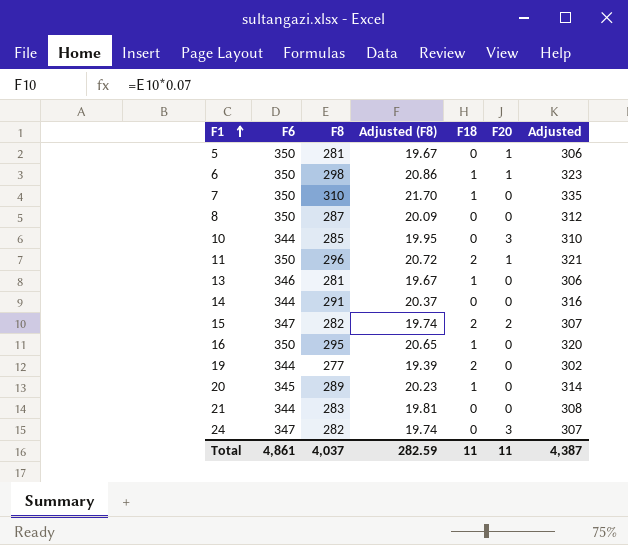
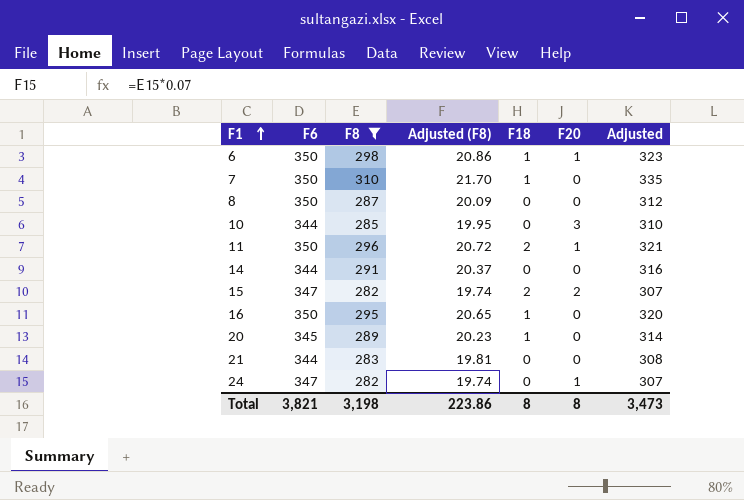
filter: none -> F8 >= 282
24 | F20: 3 -> 1
Total | F6: 4,861 -> 3,821
Total | F8: 4,037 -> 3,198
Total | Adjusted (F8): 282.59 -> 223.86
Total | F18: 11 -> 8
Total | F20: 11 -> 8
Total | Adjusted: 4,387 -> 3,473

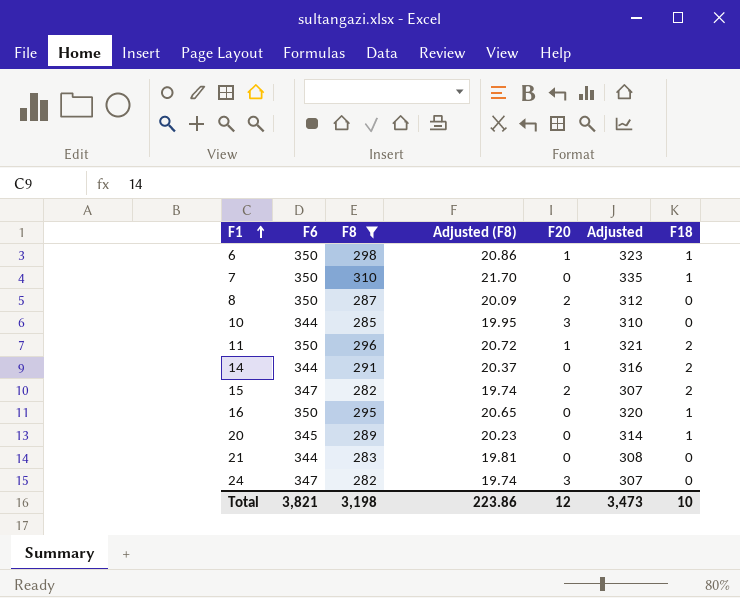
column F18 | position: 5 -> 7
8 | F20: 0 -> 2
14 | F18: 0 -> 2
24 | F20: 1 -> 3
Total | F20: 8 -> 12
Total | F18: 8 -> 10

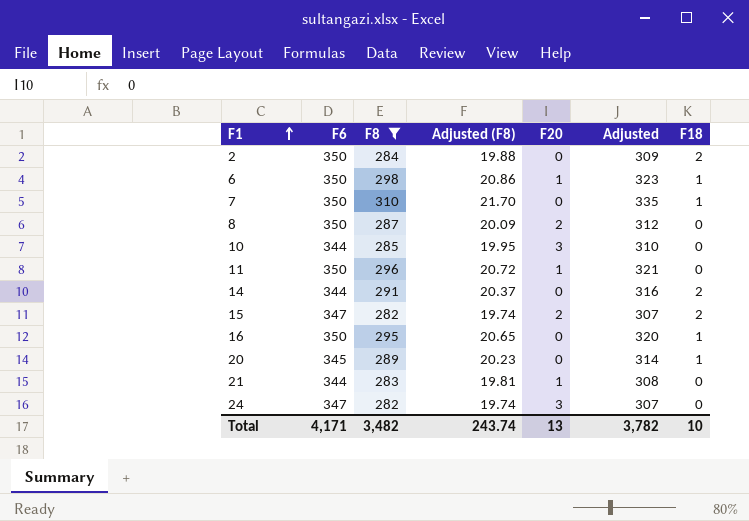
row 2: none -> 350 | 284 | 19.88 | 0 | 309 | 2
11 | F18: 2 -> 0
21 | F20: 0 -> 1
Total | F6: 3,821 -> 4,171
Total | F8: 3,198 -> 3,482
Total | Adjusted (F8): 223.86 -> 243.74
Total | F20: 12 -> 13
Total | Adjusted: 3,473 -> 3,782

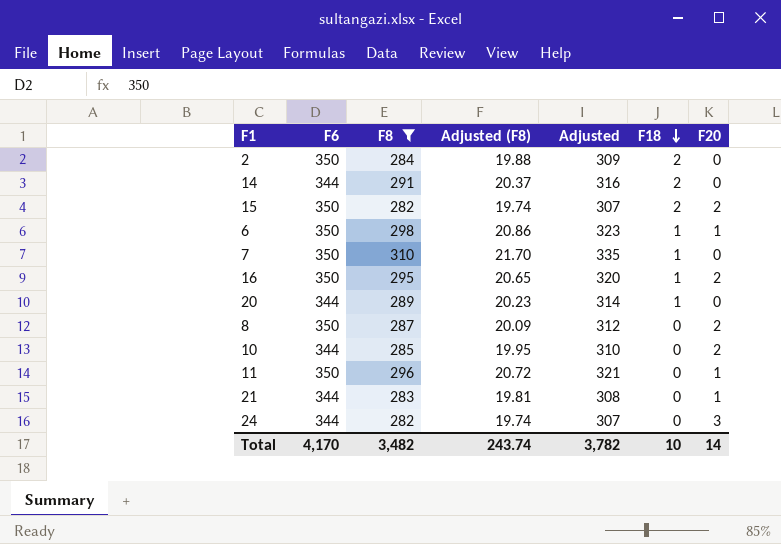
row order: F1 ascending -> F18 descending
column F20 | position: 5 -> 7
15 | F6: 347 -> 350
16 | F20: 0 -> 2
20 | F6: 345 -> 344
10 | F20: 3 -> 2
24 | F6: 347 -> 344
Total | F6: 4,171 -> 4,170
Total | F20: 13 -> 14

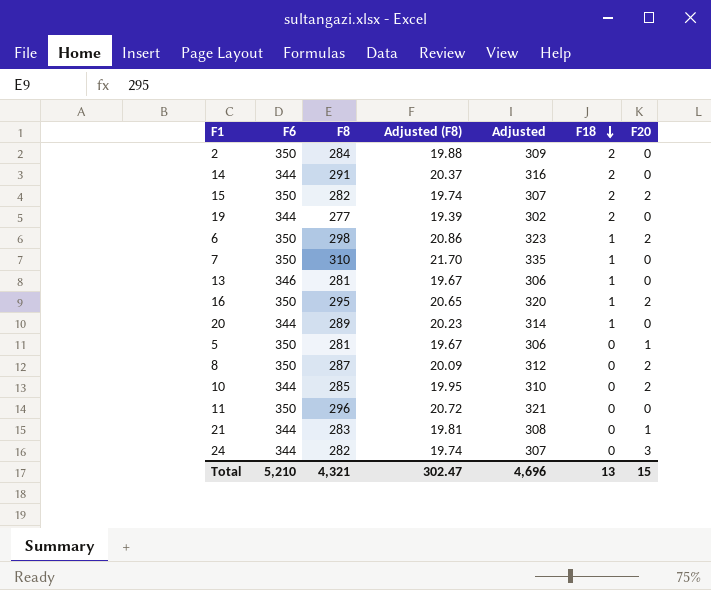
filter: F8 >= 282 -> none
6 | F20: 1 -> 2
11 | F20: 1 -> 0
Total | F6: 4,170 -> 5,210
Total | F8: 3,482 -> 4,321
Total | Adjusted (F8): 243.74 -> 302.47
Total | Adjusted: 3,782 -> 4,696
Total | F18: 10 -> 13
Total | F20: 14 -> 15

